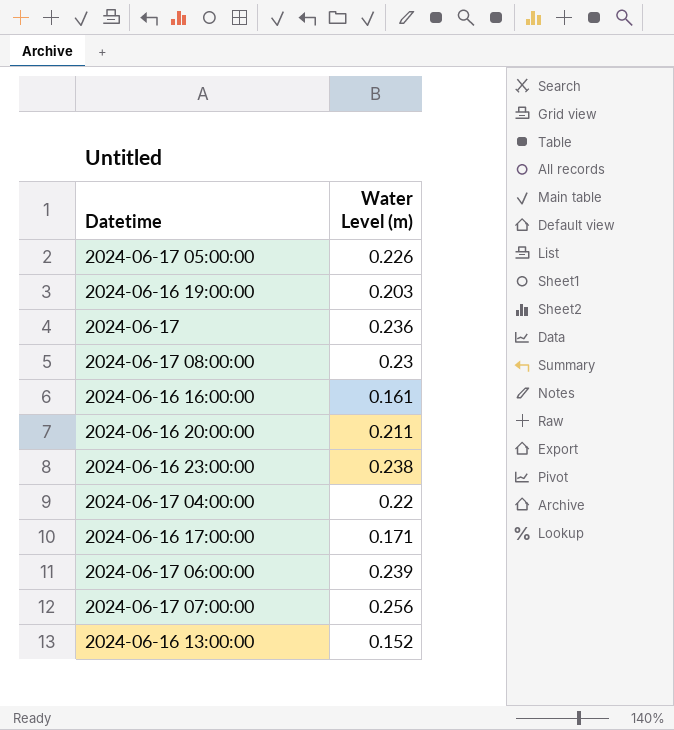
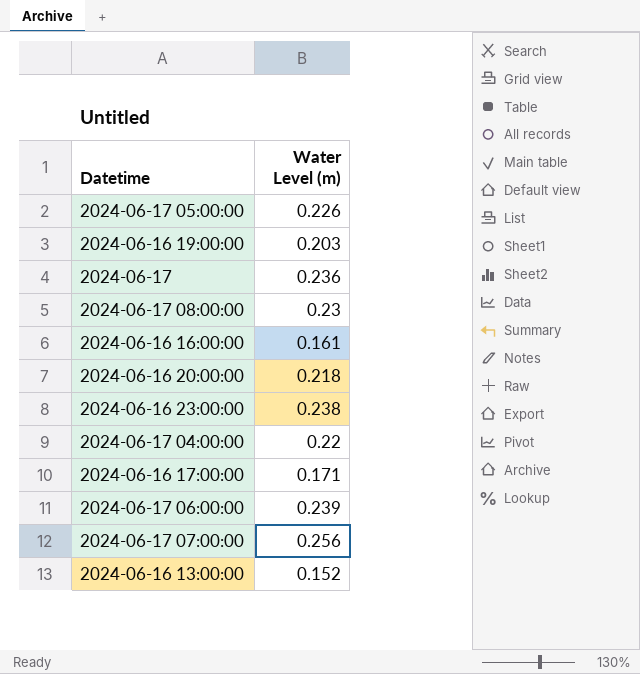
2024-06-16 20:00:00 | Water Level (m): 0.211 -> 0.218

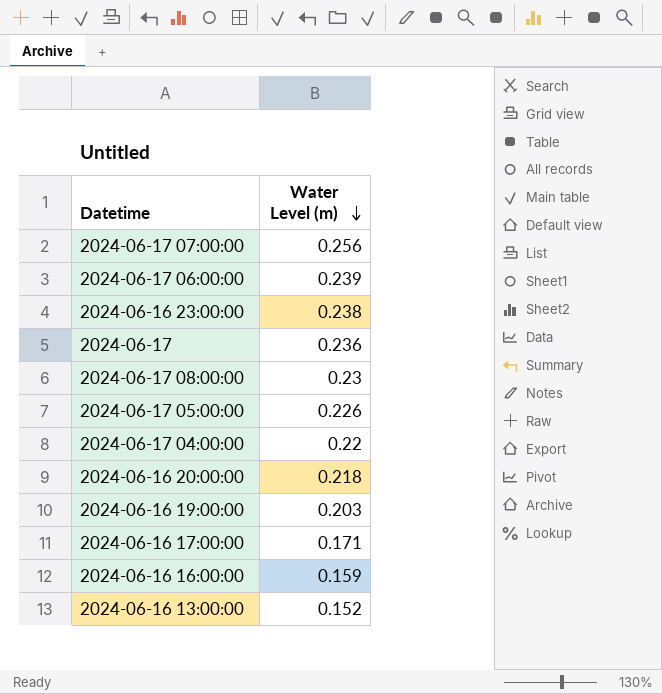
row order: none -> Water Level (m) descending
2024-06-16 16:00:00 | Water Level (m): 0.161 -> 0.159

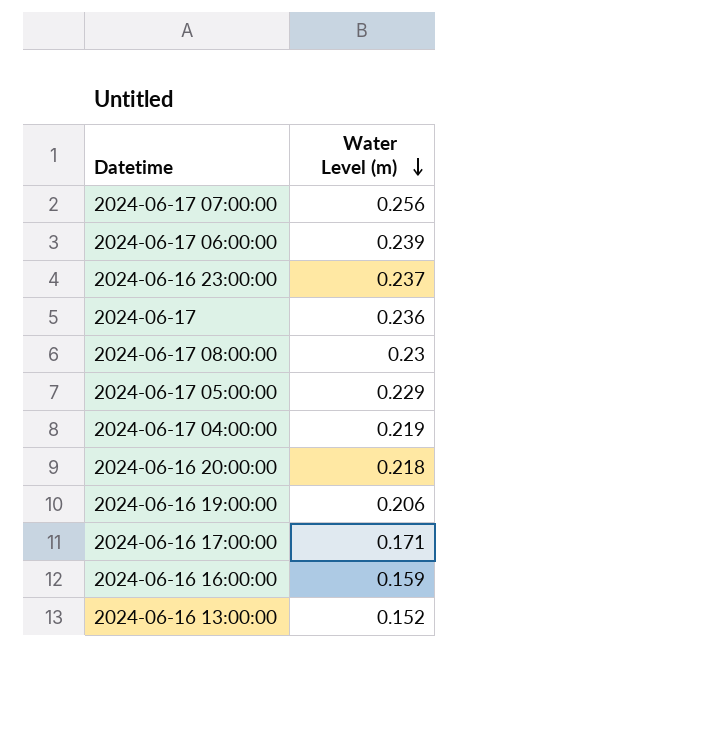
2024-06-16 23:00:00 | Water Level (m): 0.238 -> 0.237
2024-06-17 05:00:00 | Water Level (m): 0.226 -> 0.229
2024-06-17 04:00:00 | Water Level (m): 0.22 -> 0.219
2024-06-16 19:00:00 | Water Level (m): 0.203 -> 0.206

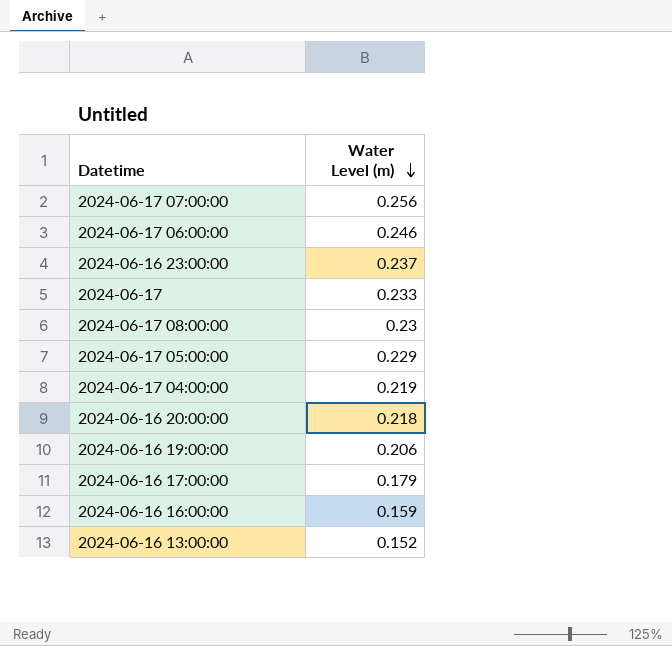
2024-06-17 06:00:00 | Water Level (m): 0.239 -> 0.246
2024-06-17 | Water Level (m): 0.236 -> 0.233
2024-06-16 17:00:00 | Water Level (m): 0.171 -> 0.179

